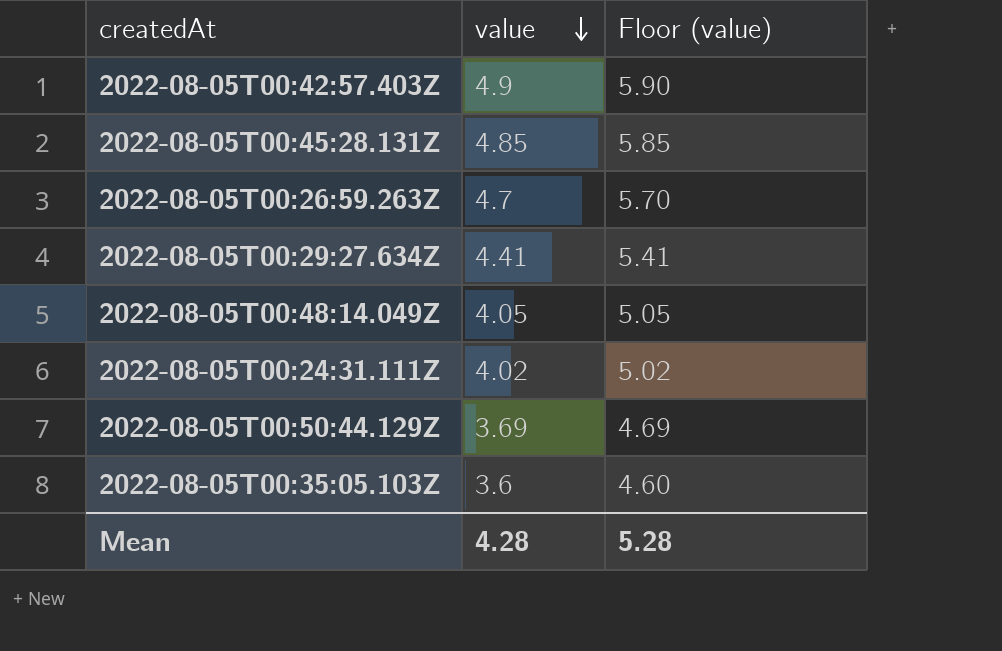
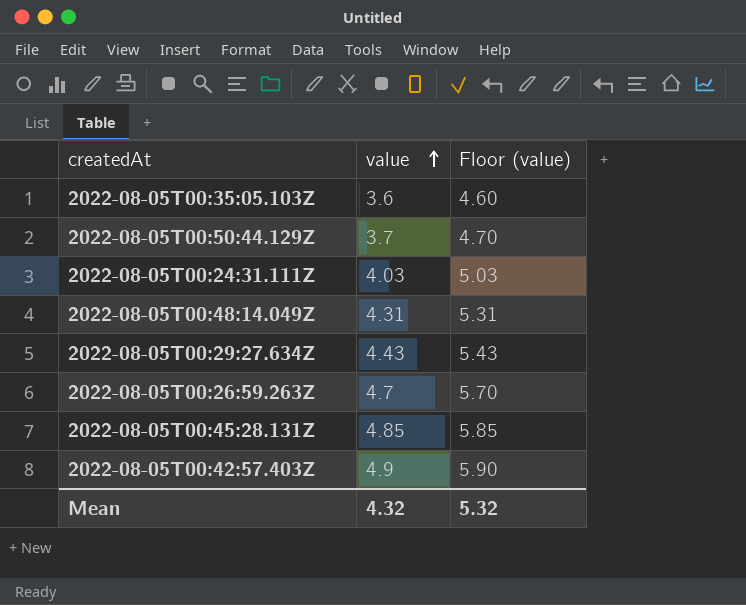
row order: value descending -> value ascending
2022-08-05T00:50:44.129Z | value: 3.69 -> 3.7
2022-08-05T00:50:44.129Z | Floor (value): 4.69 -> 4.70
2022-08-05T00:24:31.111Z | value: 4.02 -> 4.03
2022-08-05T00:24:31.111Z | Floor (value): 5.02 -> 5.03
2022-08-05T00:48:14.049Z | value: 4.05 -> 4.31
2022-08-05T00:48:14.049Z | Floor (value): 5.05 -> 5.31
2022-08-05T00:29:27.634Z | value: 4.41 -> 4.43
2022-08-05T00:29:27.634Z | Floor (value): 5.41 -> 5.43
Mean | value: 4.28 -> 4.32
Mean | Floor (value): 5.28 -> 5.32

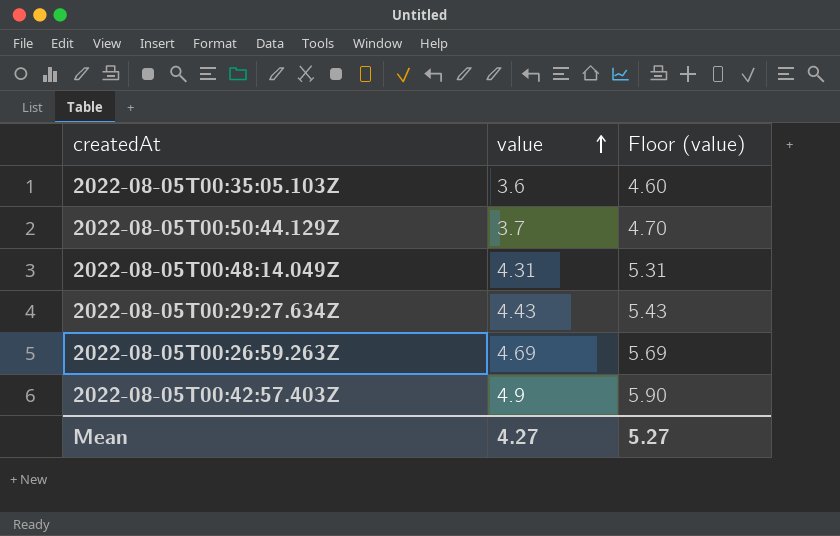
row 2022-08-05T00:24:31.111Z: 4.03 | 5.03 -> none
row 2022-08-05T00:45:28.131Z: 4.85 | 5.85 -> none
2022-08-05T00:26:59.263Z | value: 4.7 -> 4.69
2022-08-05T00:26:59.263Z | Floor (value): 5.70 -> 5.69
Mean | value: 4.32 -> 4.27
Mean | Floor (value): 5.32 -> 5.27

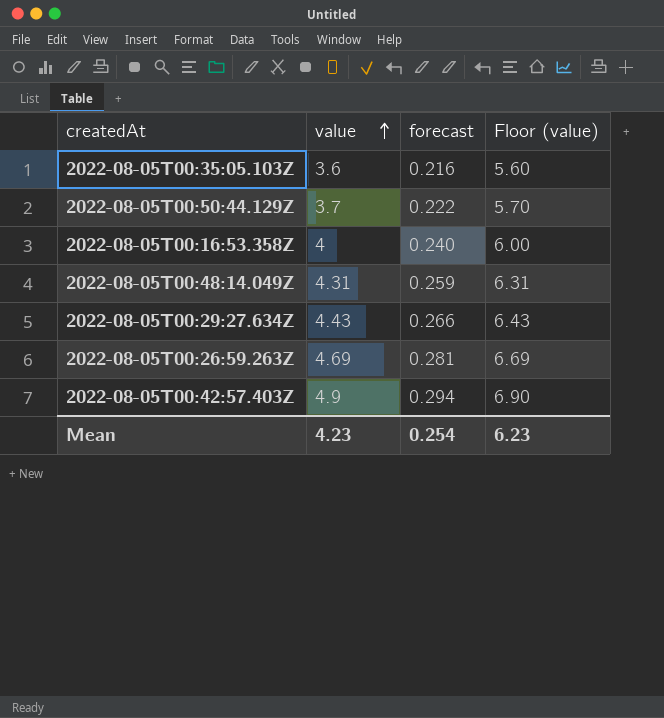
column forecast | formula: none -> [value] * 0.06
column Floor (value) | formula: [value] + 1 -> [value] + 2
row 2022-08-05T00:16:53.358Z: none -> 4 | 0.240 | 6.00
Mean | value: 4.27 -> 4.23
Mean | Floor (value): 5.27 -> 6.23

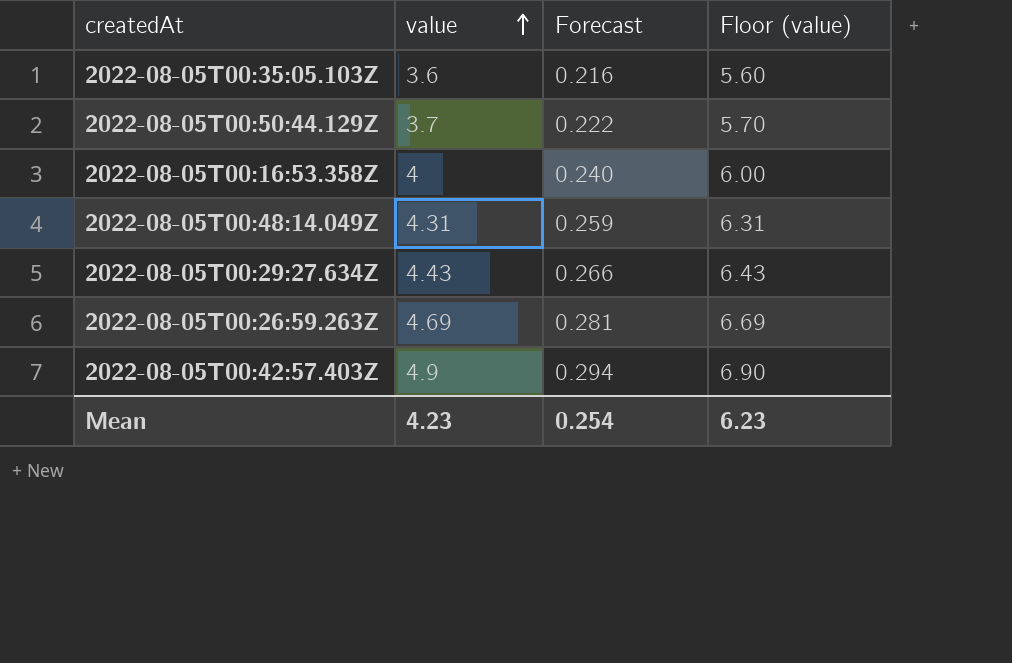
column name: forecast -> Forecast

